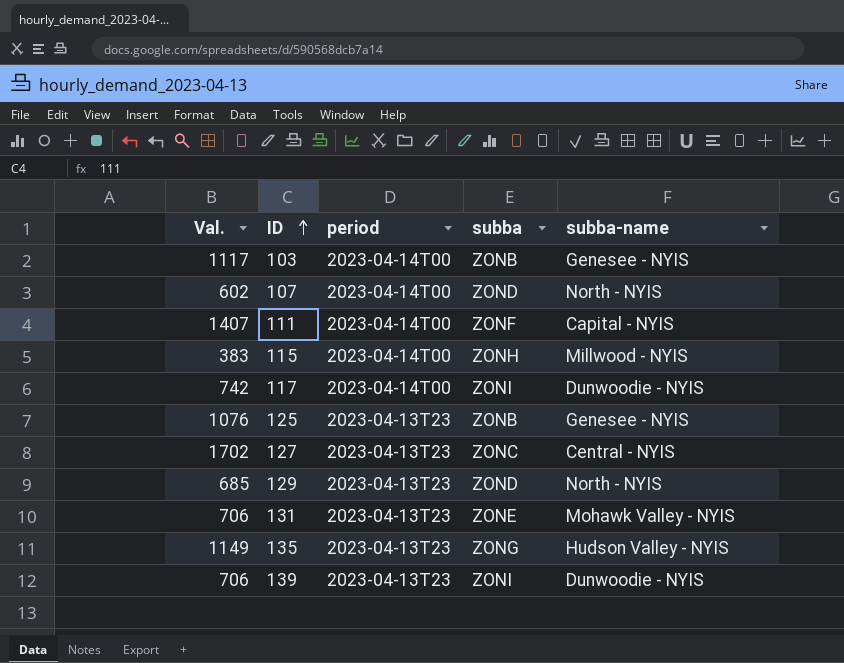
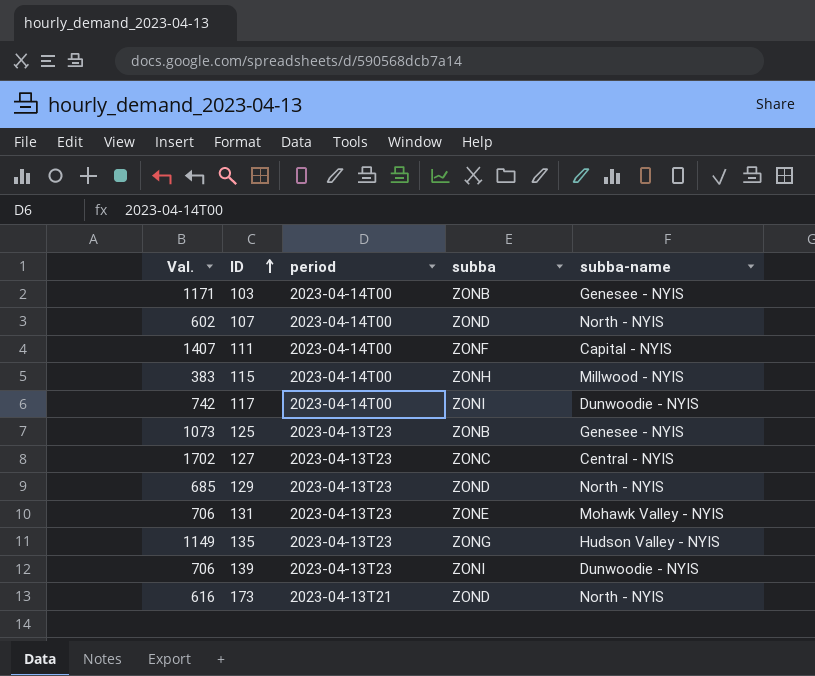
103 | Val.: 1117 -> 1171
125 | Val.: 1076 -> 1073
row 173: none -> 616 | 2023-04-13T21 | ZOND | North - NYIS

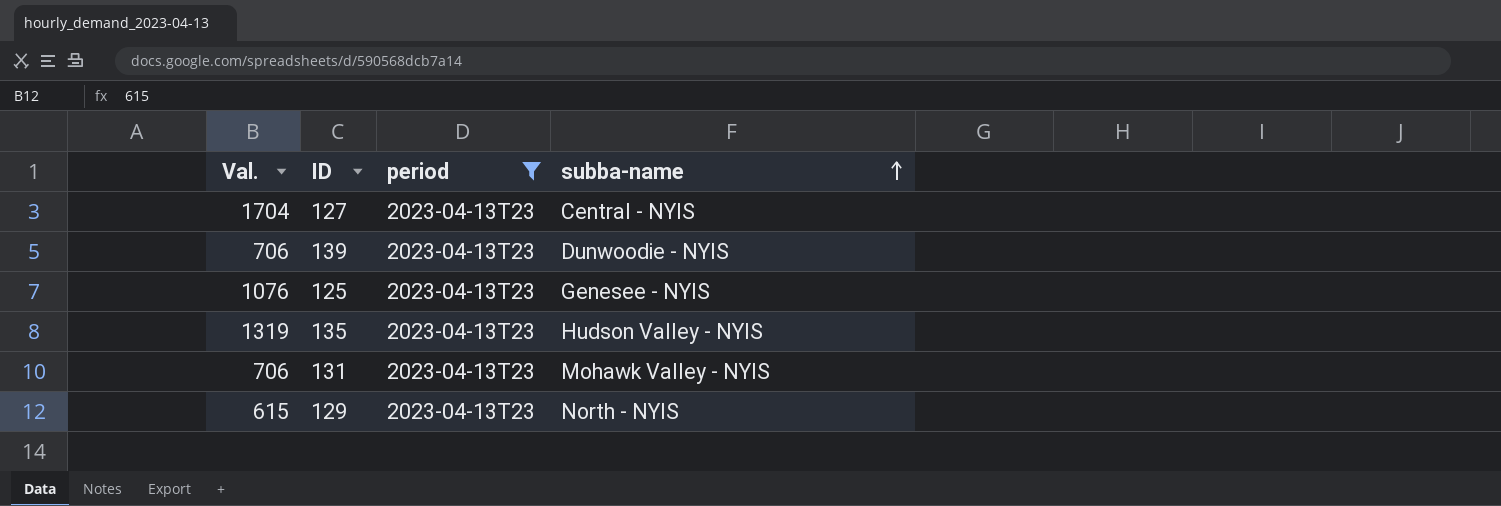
filter: none -> period = 2023-04-13T23
row order: ID ascending -> subba-name ascending
column subba | position: 4 -> none
127 | Val.: 1702 -> 1704
125 | Val.: 1073 -> 1076
135 | Val.: 1149 -> 1319
129 | Val.: 685 -> 615

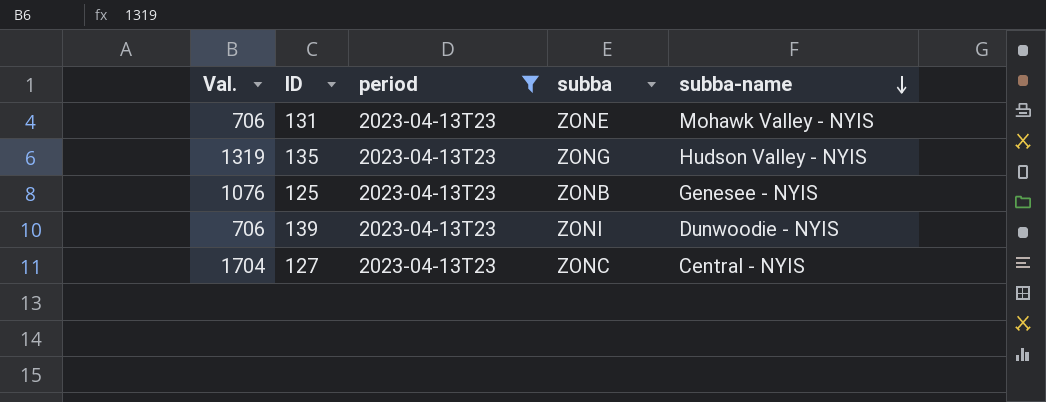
row order: subba-name ascending -> subba-name descending
column subba | position: none -> 4
row 129: 615 | 2023-04-13T23 | North - NYIS -> none

